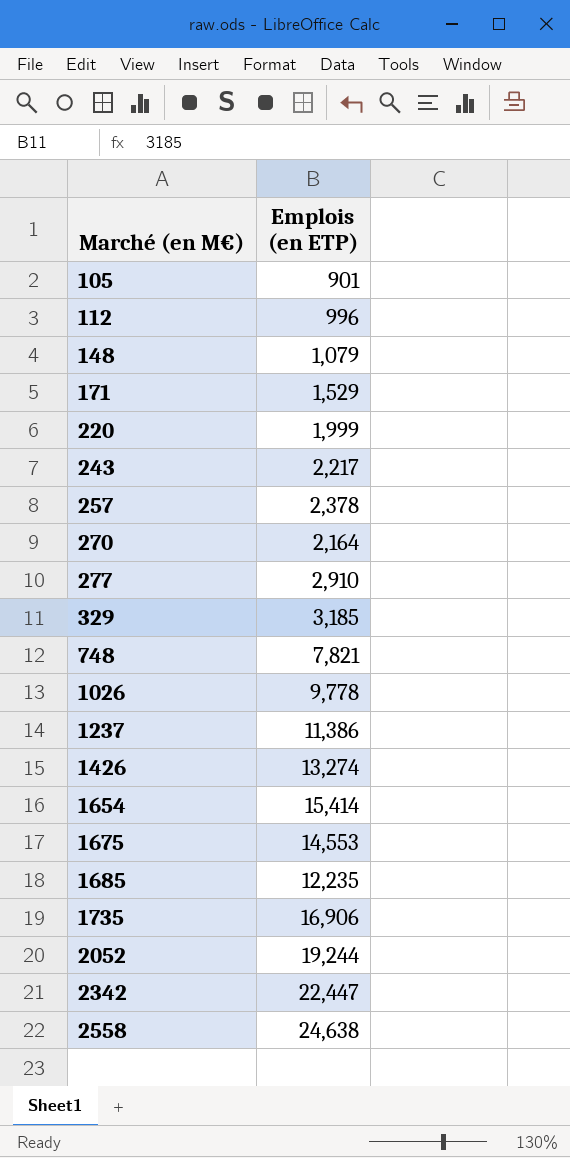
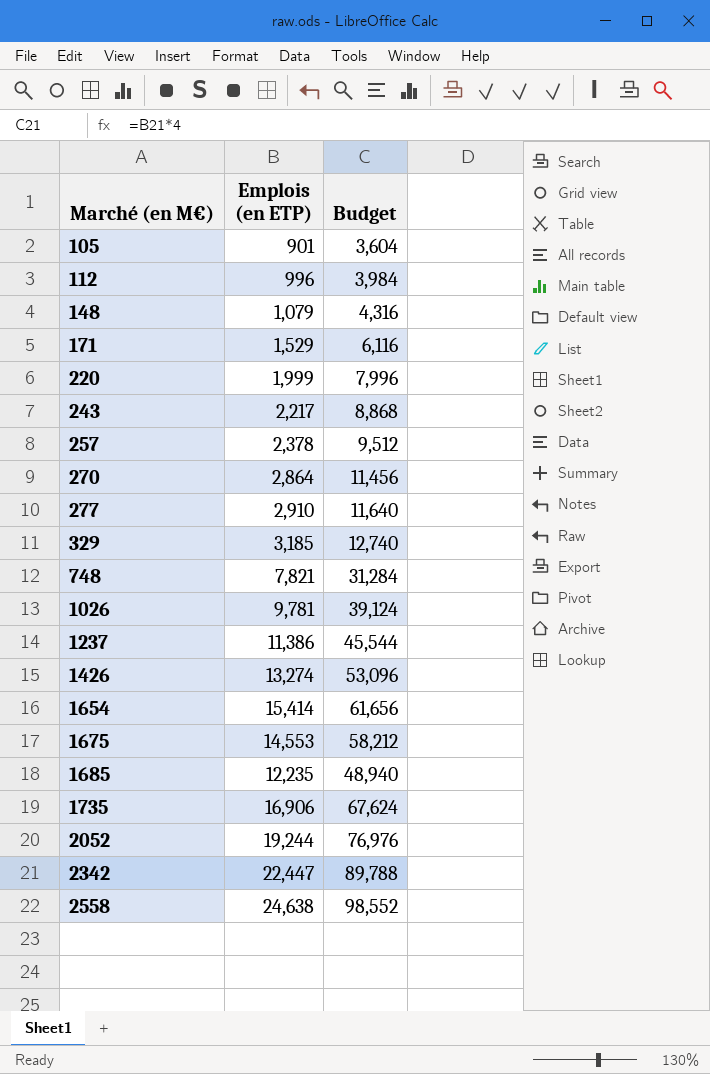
column Budget | formula: none -> [Emplois (en ETP)] * 4
270 | Emplois (en ETP): 2,164 -> 2,864
1026 | Emplois (en ETP): 9,778 -> 9,781

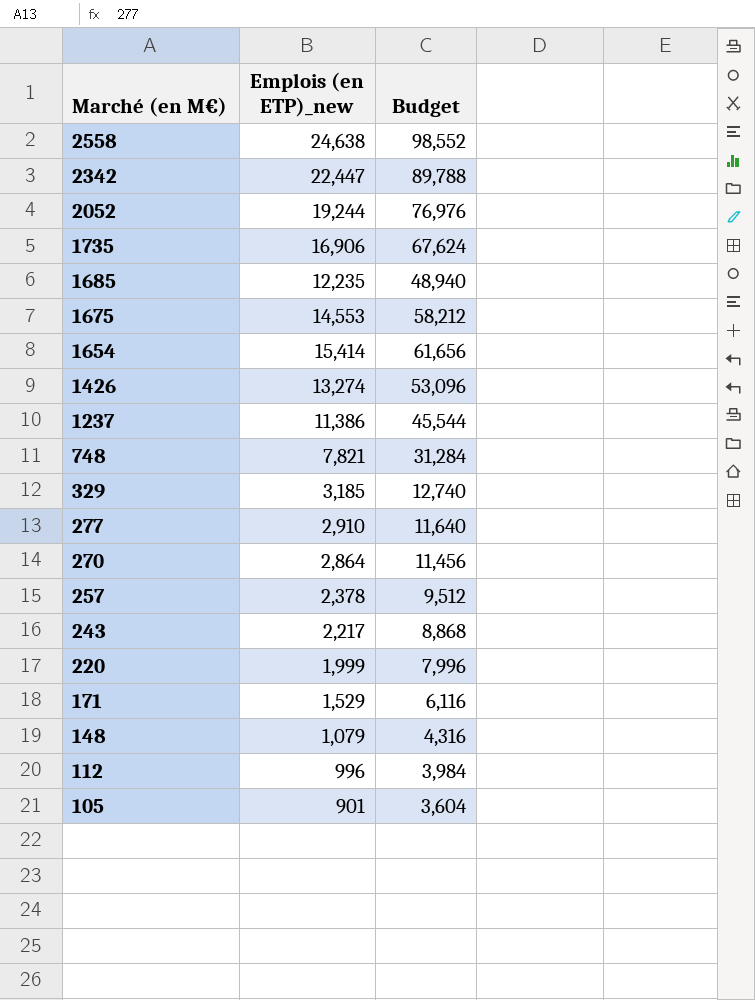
row order: Marché (en M€) ascending -> Marché (en M€) descending
column name: Emplois (en ETP) -> Emplois (en ETP)_new
row 1026: 9,781 | 39,124 -> none

